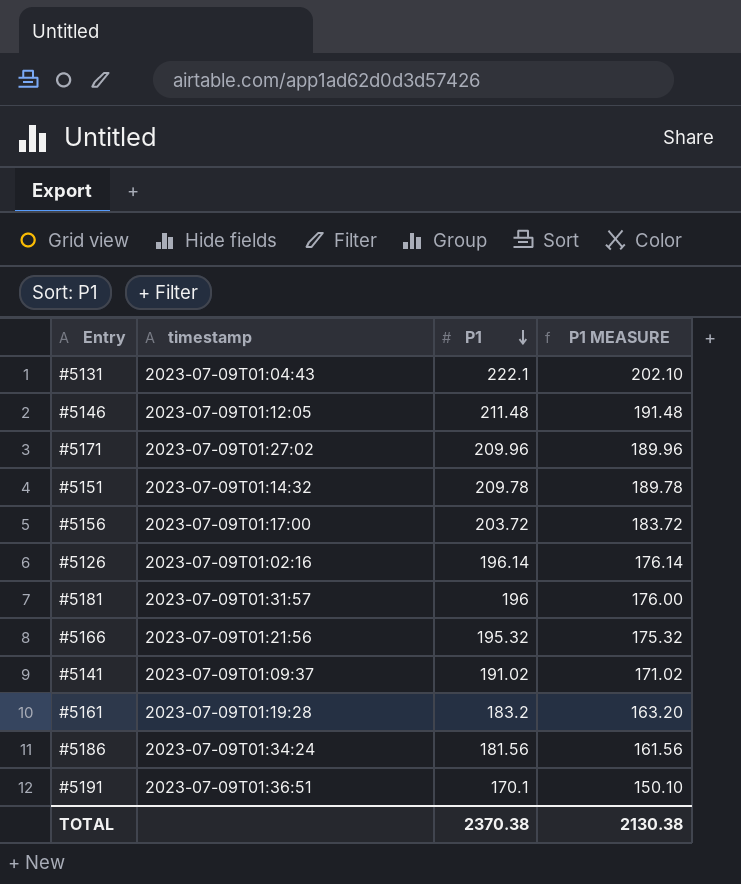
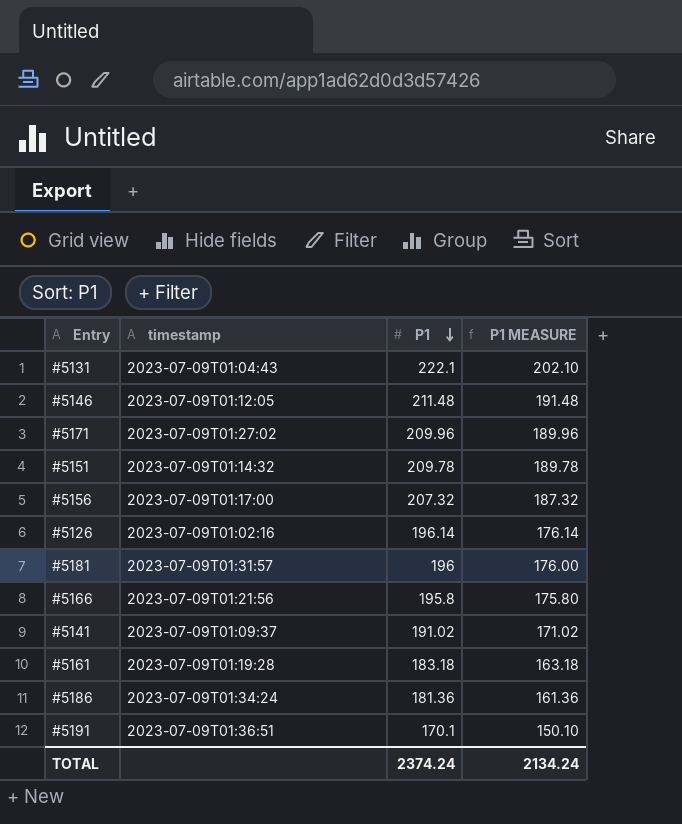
#5156 | P1: 203.72 -> 207.32
#5156 | P1 MEASURE: 183.72 -> 187.32
#5166 | P1: 195.32 -> 195.8
#5166 | P1 MEASURE: 175.32 -> 175.80
#5161 | P1: 183.2 -> 183.18
#5161 | P1 MEASURE: 163.20 -> 163.18
#5186 | P1: 181.56 -> 181.36
#5186 | P1 MEASURE: 161.56 -> 161.36
TOTAL | P1: 2370.38 -> 2374.24
TOTAL | P1 MEASURE: 2130.38 -> 2134.24

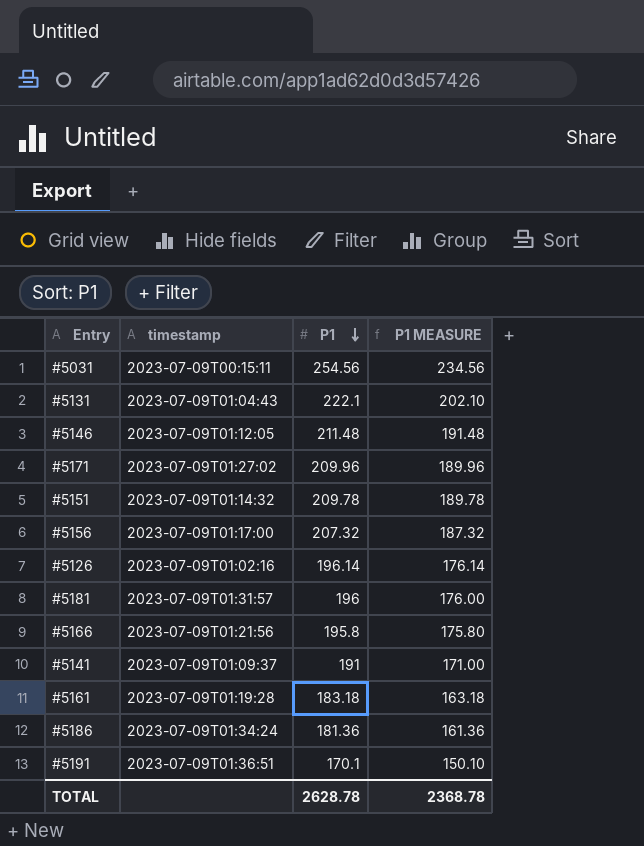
row #5031: none -> 2023-07-09T00:15:11 | 254.56 | 234.56
#5141 | P1: 191.02 -> 191
#5141 | P1 MEASURE: 171.02 -> 171.00
TOTAL | P1: 2374.24 -> 2628.78
TOTAL | P1 MEASURE: 2134.24 -> 2368.78

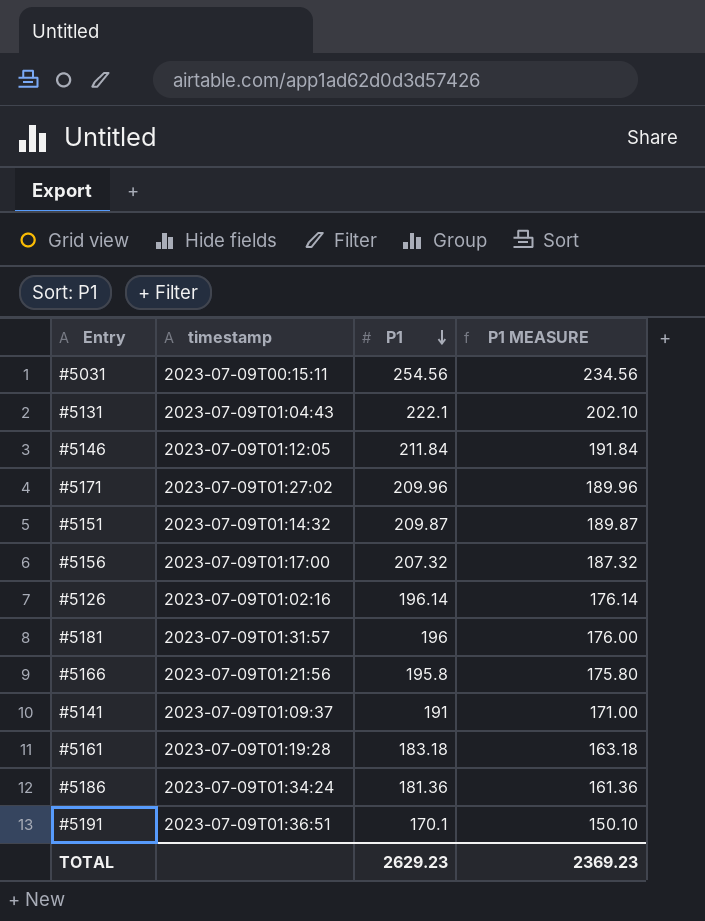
#5146 | P1: 211.48 -> 211.84
#5146 | P1 MEASURE: 191.48 -> 191.84
#5151 | P1: 209.78 -> 209.87
#5151 | P1 MEASURE: 189.78 -> 189.87
TOTAL | P1: 2628.78 -> 2629.23
TOTAL | P1 MEASURE: 2368.78 -> 2369.23

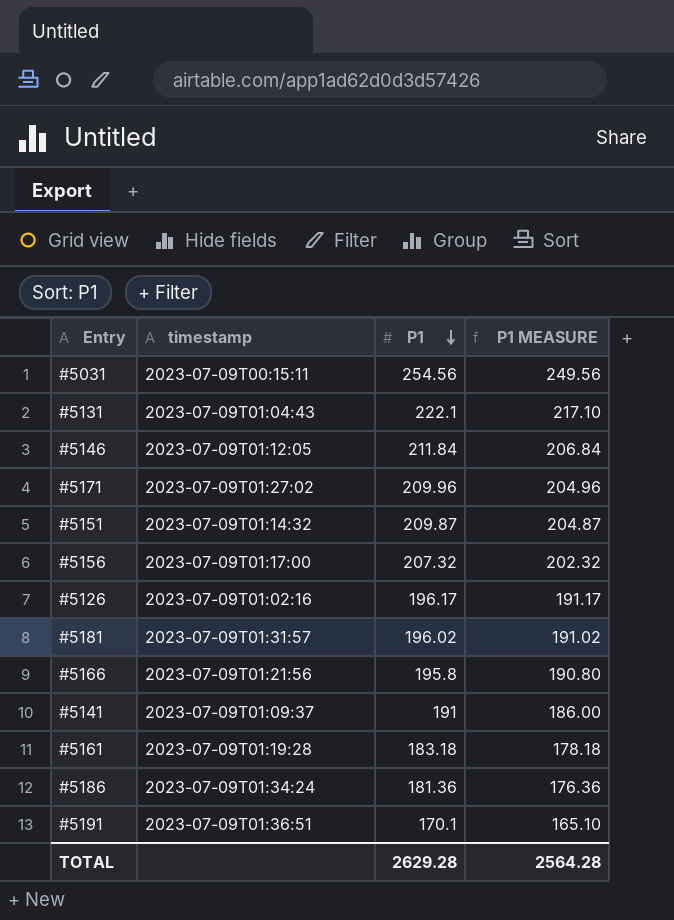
column P1 MEASURE | formula: [P1] - 20 -> [P1] - 5
#5126 | P1: 196.14 -> 196.17
#5181 | P1: 196 -> 196.02
TOTAL | P1: 2629.23 -> 2629.28
TOTAL | P1 MEASURE: 2369.23 -> 2564.28

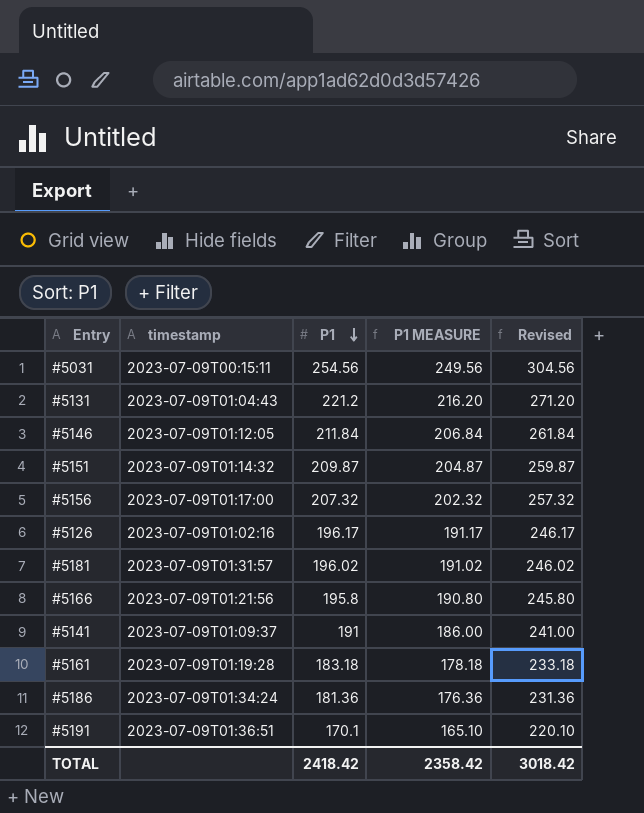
column Revised | formula: none -> [P1] + 50
row #5171: 2023-07-09T01:27:02 | 209.96 | 204.96 -> none
#5131 | P1: 222.1 -> 221.2
#5131 | P1 MEASURE: 217.10 -> 216.20
TOTAL | P1: 2629.28 -> 2418.42
TOTAL | P1 MEASURE: 2564.28 -> 2358.42

